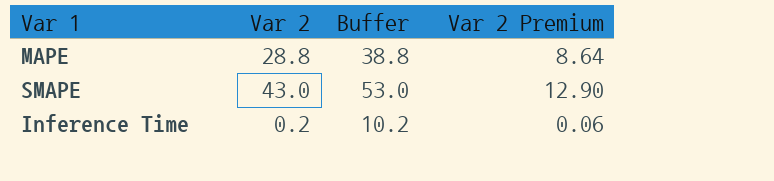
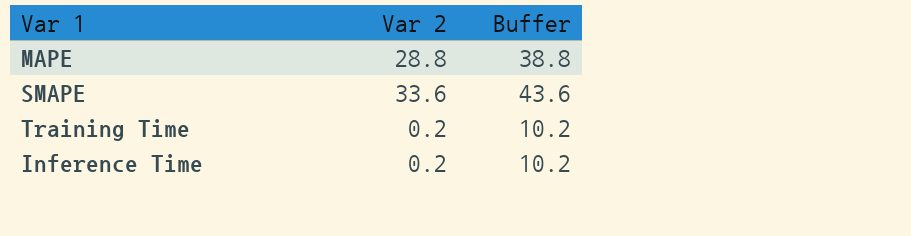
column Var 2 Premium | formula: [Var 2] * 0.3 -> none
SMAPE | Var 2: 43.0 -> 33.6
SMAPE | Buffer: 53.0 -> 43.6
row Training Time: none -> 0.2 | 10.2

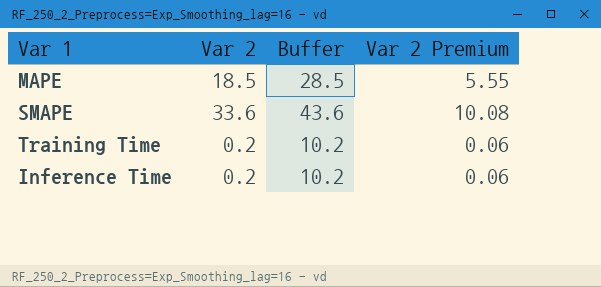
column Var 2 Premium | formula: none -> [Var 2] * 0.3
MAPE | Var 2: 28.8 -> 18.5
MAPE | Buffer: 38.8 -> 28.5

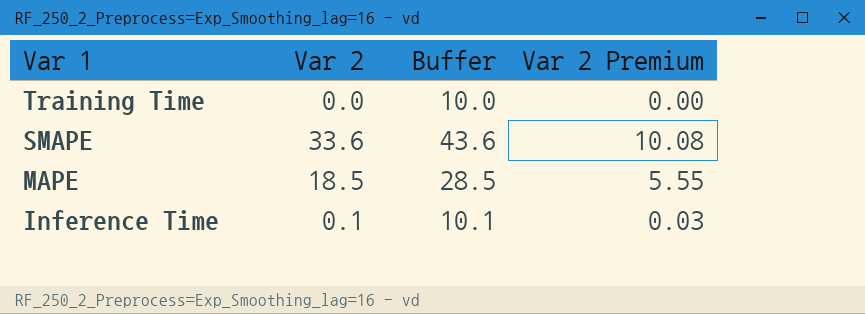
row order: none -> Var 1 descending
Training Time | Var 2: 0.2 -> 0.0
Training Time | Buffer: 10.2 -> 10.0
Training Time | Var 2 Premium: 0.06 -> 0.00
Inference Time | Var 2: 0.2 -> 0.1
Inference Time | Buffer: 10.2 -> 10.1
Inference Time | Var 2 Premium: 0.06 -> 0.03

